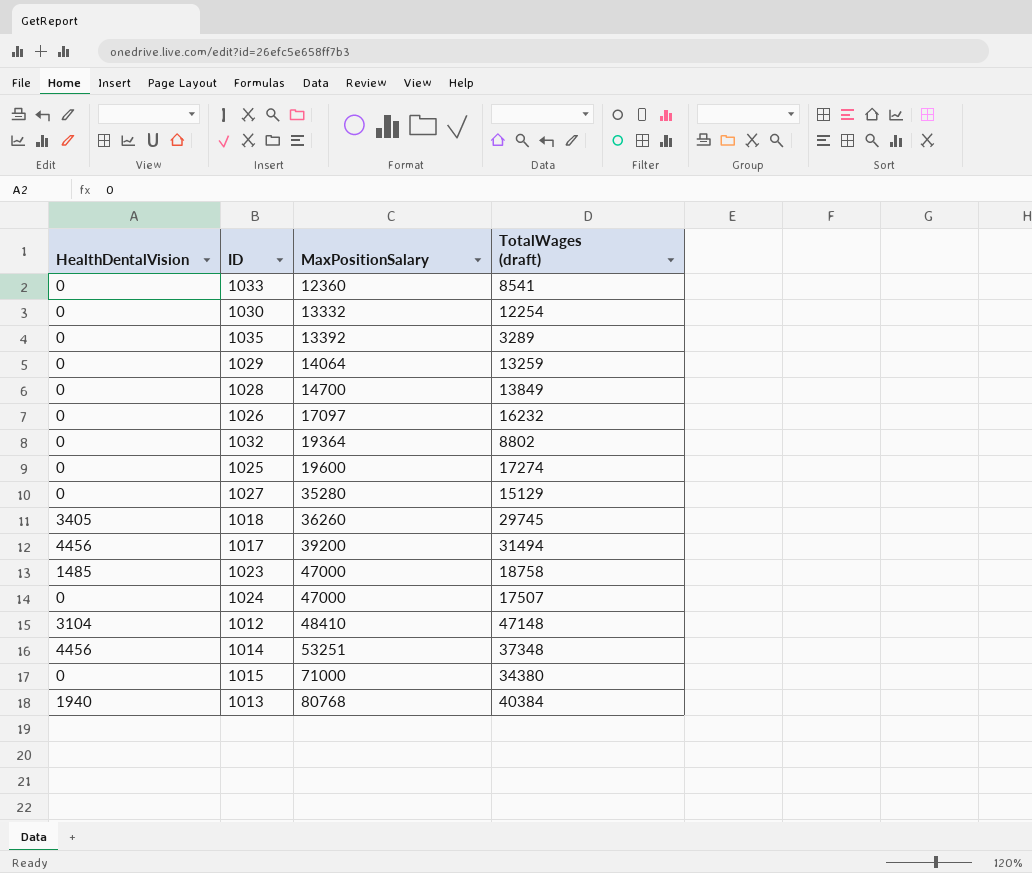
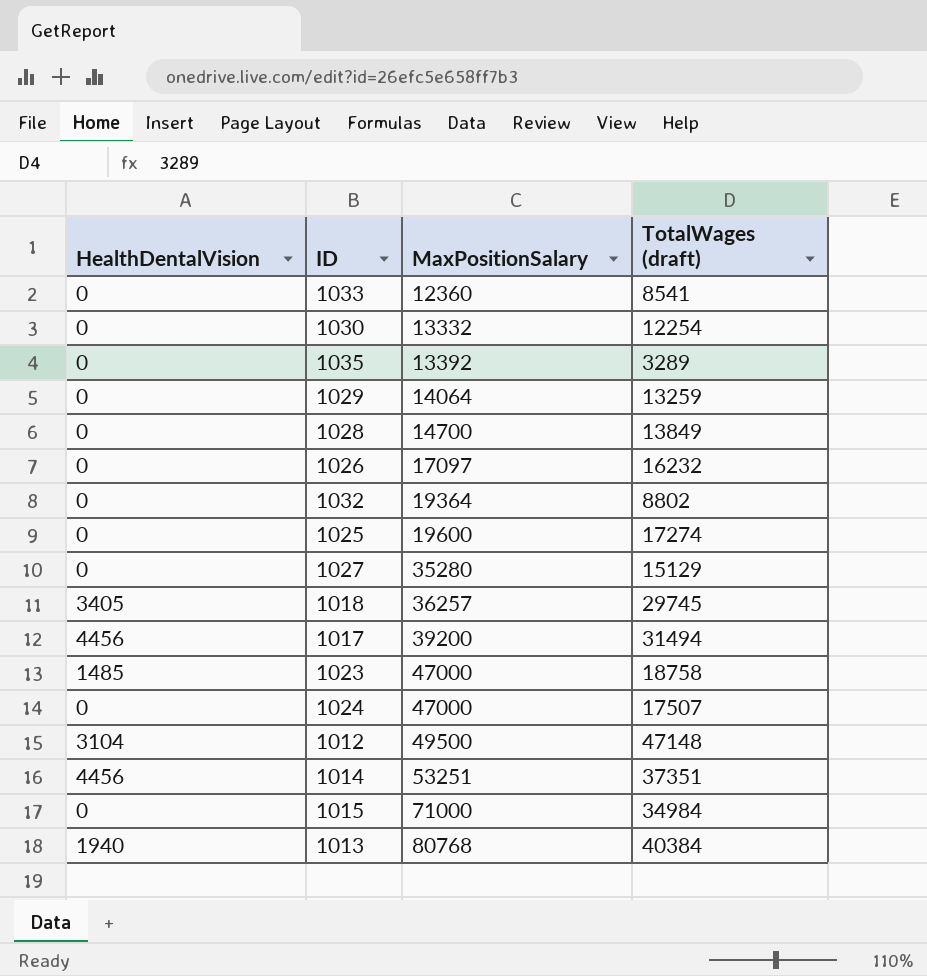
1018 | MaxPositionSalary: 36260 -> 36257
1012 | MaxPositionSalary: 48410 -> 49500
1014 | TotalWages (draft): 37348 -> 37351
1015 | TotalWages (draft): 34380 -> 34984

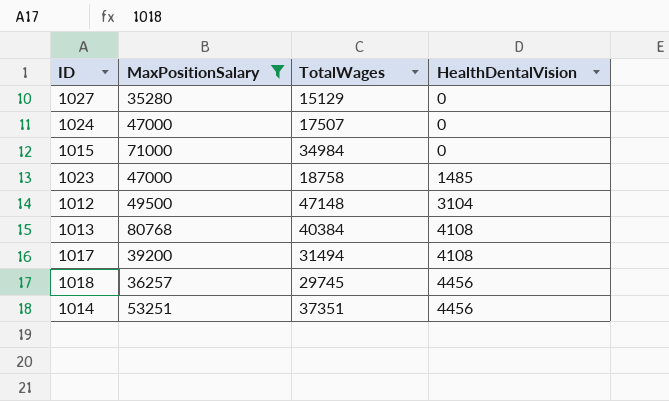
filter: none -> MaxPositionSalary >= 35280
row order: MaxPositionSalary ascending -> HealthDentalVision ascending
column name: TotalWages (draft) -> TotalWages
column HealthDentalVision | position: 1 -> 4
1013 | HealthDentalVision: 1940 -> 4108
1017 | HealthDentalVision: 4456 -> 4108
1018 | HealthDentalVision: 3405 -> 4456

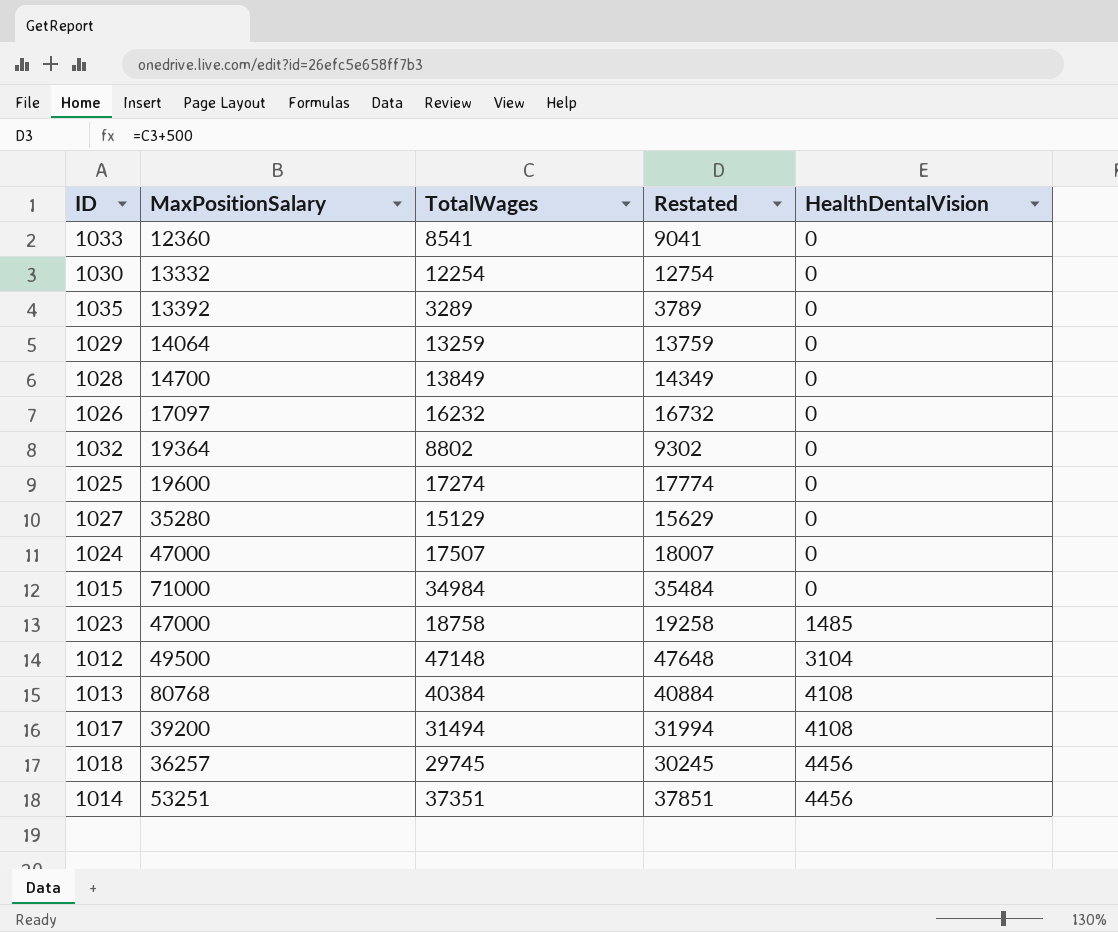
filter: MaxPositionSalary >= 35280 -> none
column Restated | formula: none -> [TotalWages] + 500

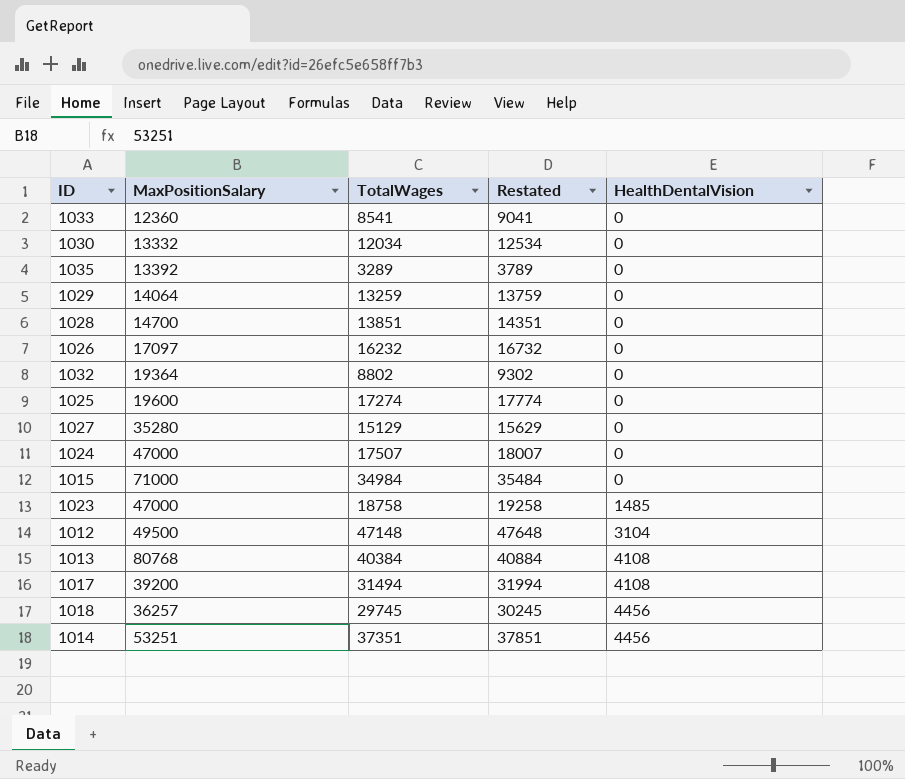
1030 | TotalWages: 12254 -> 12034
1030 | Restated: 12754 -> 12534
1028 | TotalWages: 13849 -> 13851
1028 | Restated: 14349 -> 14351

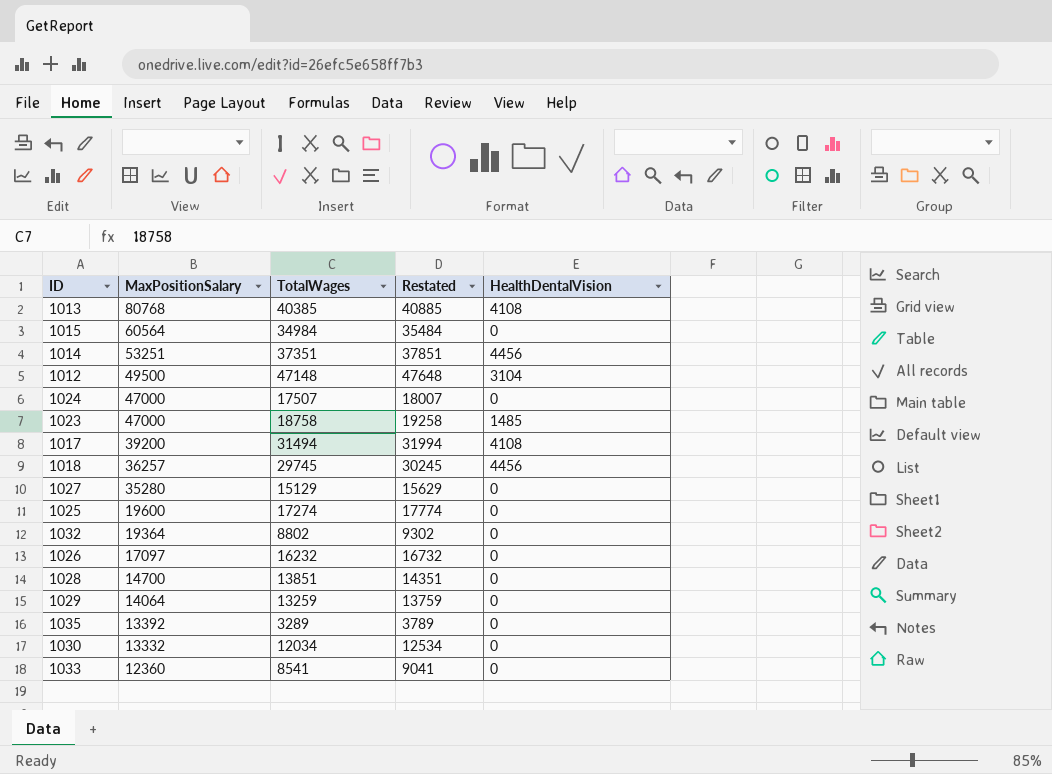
row order: HealthDentalVision ascending -> MaxPositionSalary descending
1013 | TotalWages: 40384 -> 40385
1013 | Restated: 40884 -> 40885
1015 | MaxPositionSalary: 71000 -> 60564

